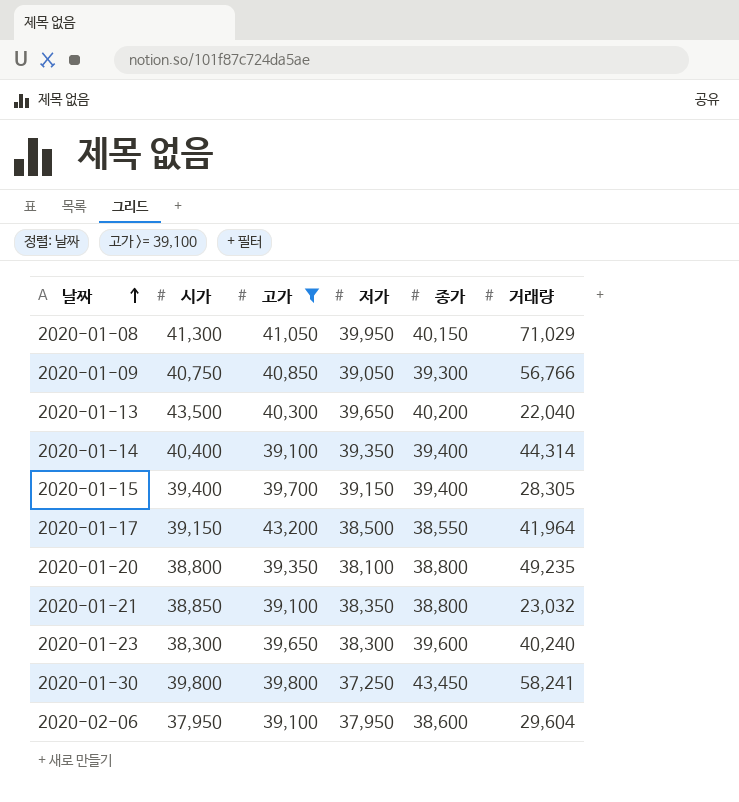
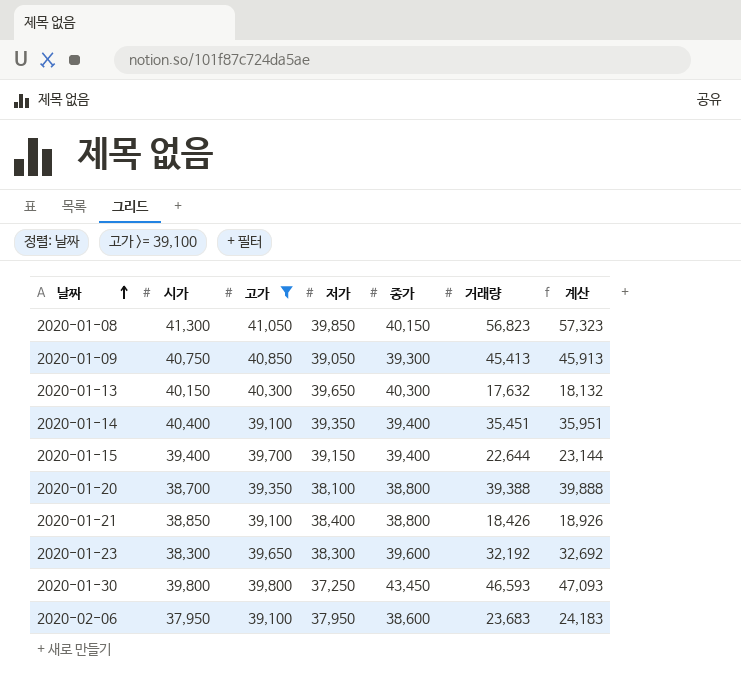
column 계산 | formula: none -> [거래량] + 500
row 2020-01-17: 39,150 | 43,200 | 38,500 | 38,550 | 41,964 -> none
2020-01-08 | 저가: 39,950 -> 39,850
2020-01-08 | 거래량: 71,029 -> 56,823
2020-01-09 | 거래량: 56,766 -> 45,413
2020-01-13 | 시가: 43,500 -> 40,150
2020-01-13 | 종가: 40,200 -> 40,300
2020-01-13 | 거래량: 22,040 -> 17,632
2020-01-14 | 거래량: 44,314 -> 35,451
2020-01-15 | 거래량: 28,305 -> 22,644
2020-01-20 | 시가: 38,800 -> 38,700
2020-01-20 | 거래량: 49,235 -> 39,388
2020-01-21 | 저가: 38,350 -> 38,400
2020-01-21 | 거래량: 23,032 -> 18,426
2020-01-23 | 거래량: 40,240 -> 32,192
2020-01-30 | 거래량: 58,241 -> 46,593
2020-02-06 | 거래량: 29,604 -> 23,683

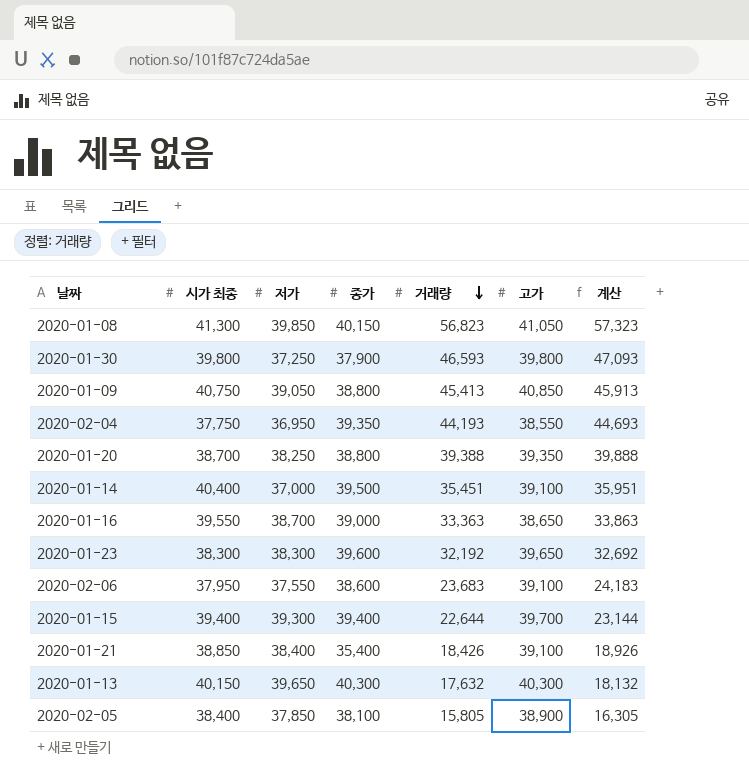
filter: 고가 >= 39,100 -> none
row order: 날짜 ascending -> 거래량 descending
column name: 시가 -> 시가 최종
column 고가 | position: 3 -> 6
2020-01-30 | 종가: 43,450 -> 37,900
2020-01-09 | 종가: 39,300 -> 38,800
2020-01-20 | 저가: 38,100 -> 38,250
2020-01-14 | 저가: 39,350 -> 37,000
2020-01-14 | 종가: 39,400 -> 39,500
2020-02-06 | 저가: 37,950 -> 37,550
2020-01-15 | 저가: 39,150 -> 39,300
2020-01-21 | 종가: 38,800 -> 35,400

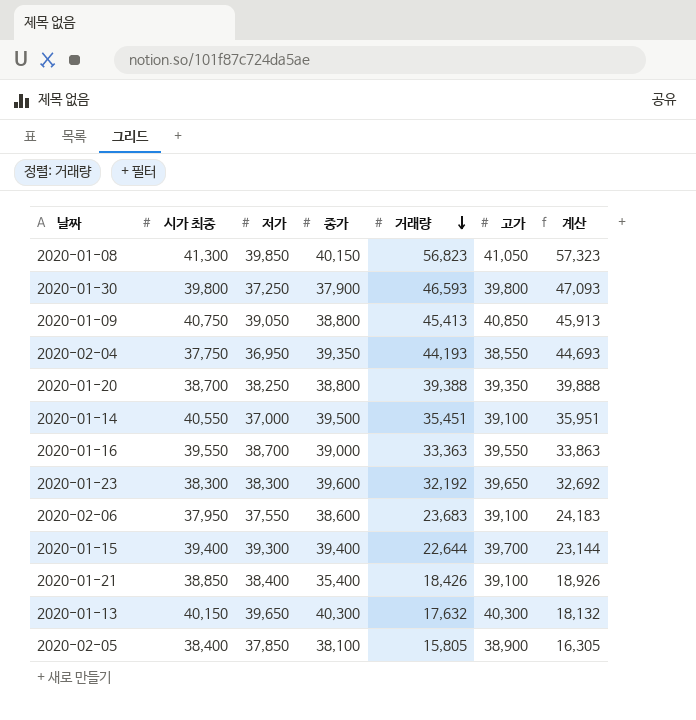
2020-01-14 | 시가 최종: 40,400 -> 40,550
2020-01-16 | 고가: 38,650 -> 39,550

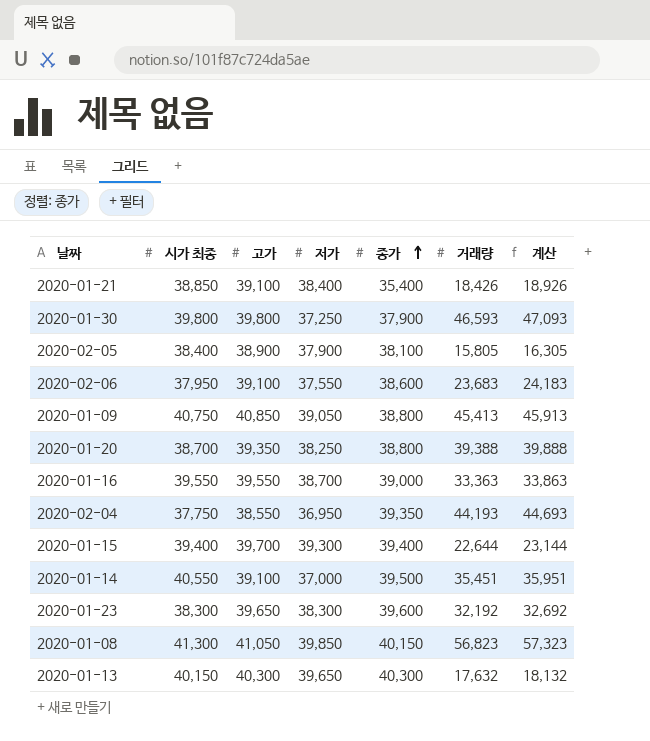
row order: 거래량 descending -> 종가 ascending
column 고가 | position: 6 -> 3
2020-02-05 | 저가: 37,850 -> 37,900

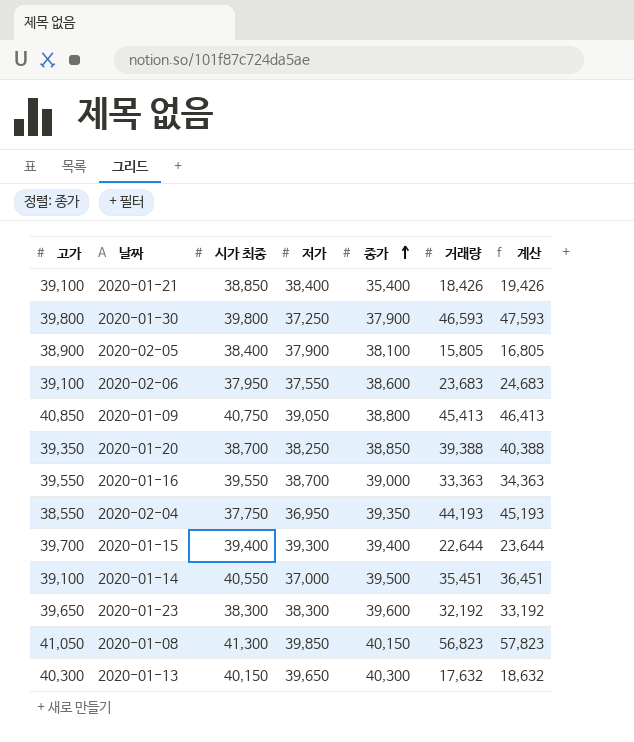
column 고가 | position: 3 -> 1
column 계산 | formula: [거래량] + 500 -> [거래량] + 1000
2020-01-20 | 종가: 38,800 -> 38,850

